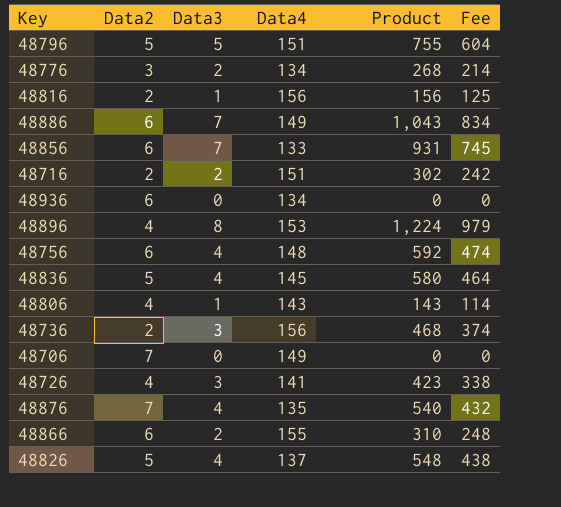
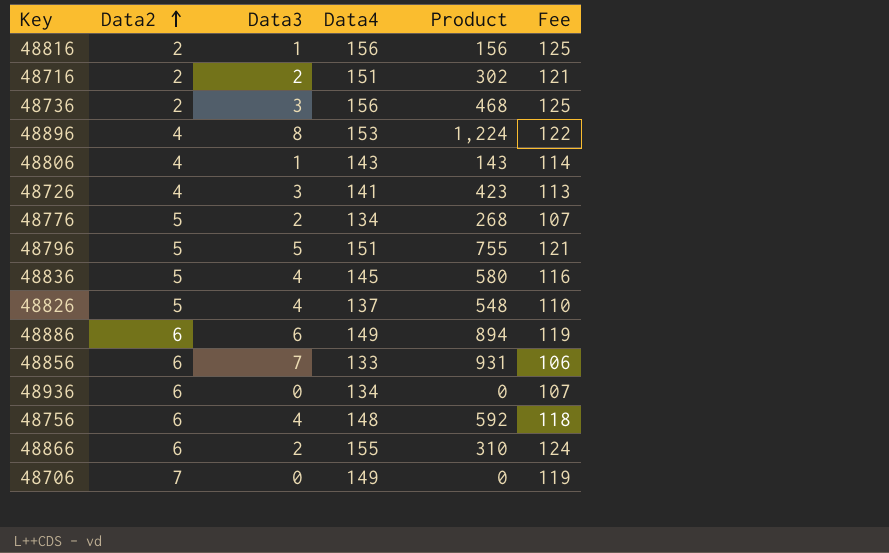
row order: none -> Data2 ascending
column Fee | formula: [Product] * 0.8 -> [Data4] * 0.8
row 48876: 7 | 4 | 135 | 540 | 432 -> none
48776 | Data2: 3 -> 5
48886 | Data3: 7 -> 6
48886 | Product: 1,043 -> 894

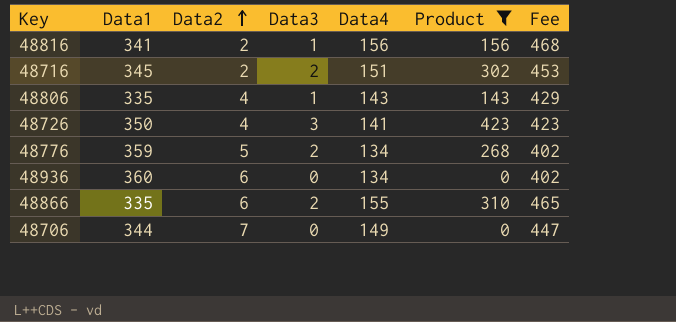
filter: none -> Product <= 423
column Data1 | position: none -> 2
column Fee | formula: [Data4] * 0.8 -> [Data4] * 3

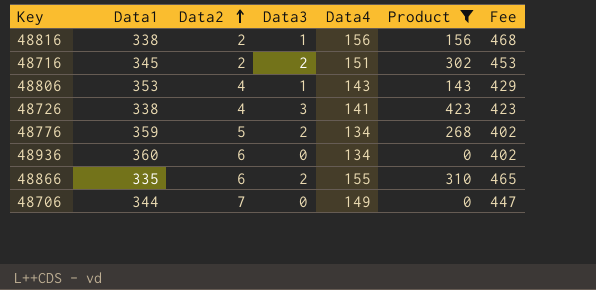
48816 | Data1: 341 -> 338
48806 | Data1: 335 -> 353
48726 | Data1: 350 -> 338

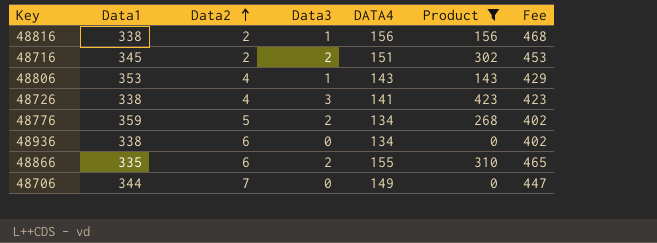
column name: Data4 -> DATA4
48936 | Data1: 360 -> 338

